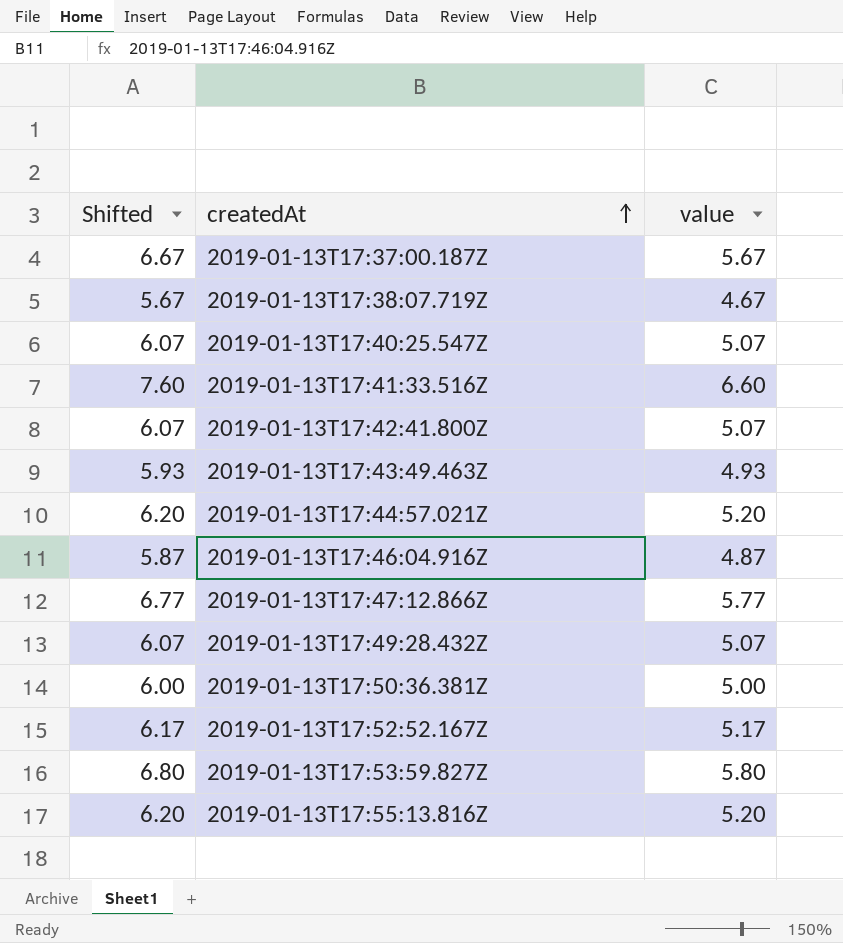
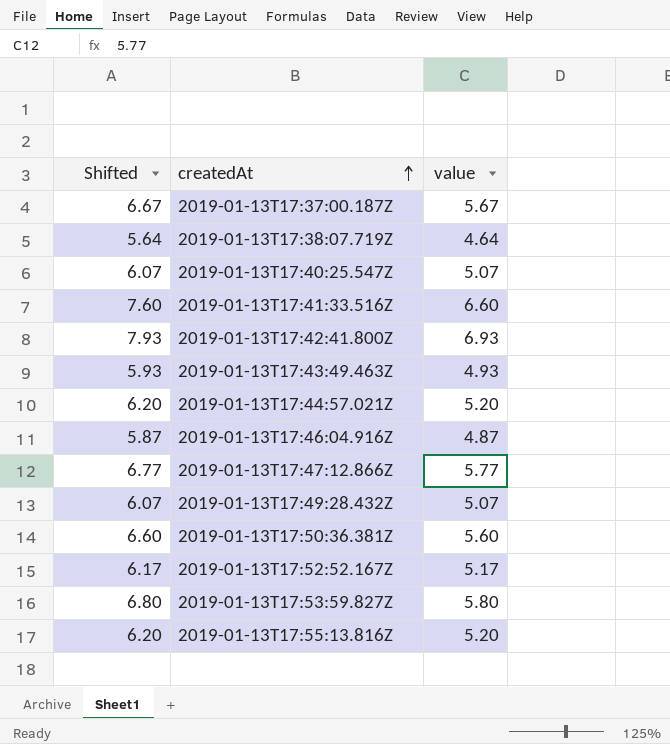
2019-01-13T17:38:07.719Z | Shifted: 5.67 -> 5.64
2019-01-13T17:38:07.719Z | value: 4.67 -> 4.64
2019-01-13T17:42:41.800Z | Shifted: 6.07 -> 7.93
2019-01-13T17:42:41.800Z | value: 5.07 -> 6.93
2019-01-13T17:50:36.381Z | Shifted: 6.00 -> 6.60
2019-01-13T17:50:36.381Z | value: 5.00 -> 5.60

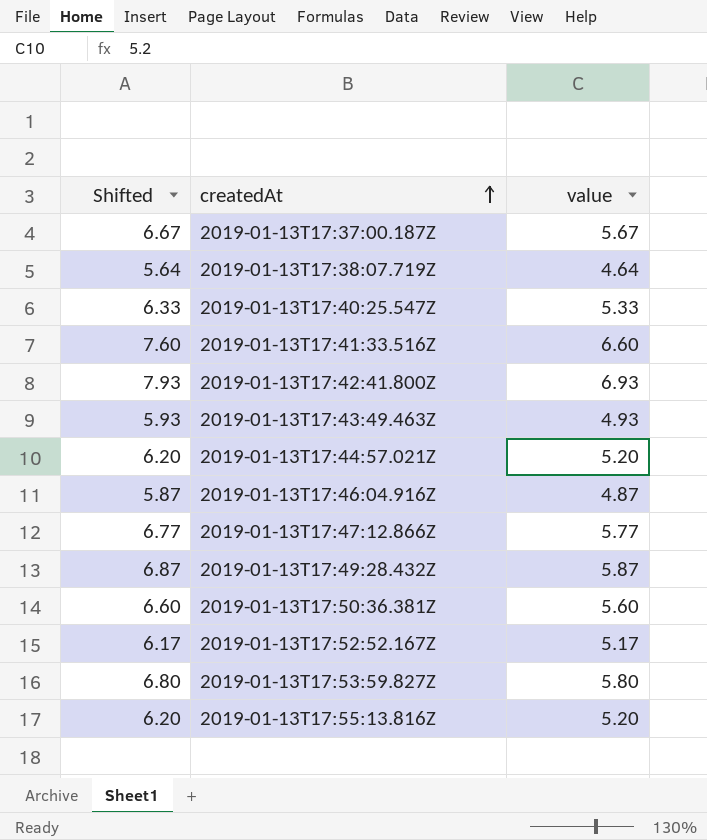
2019-01-13T17:40:25.547Z | Shifted: 6.07 -> 6.33
2019-01-13T17:40:25.547Z | value: 5.07 -> 5.33
2019-01-13T17:49:28.432Z | Shifted: 6.07 -> 6.87
2019-01-13T17:49:28.432Z | value: 5.07 -> 5.87

